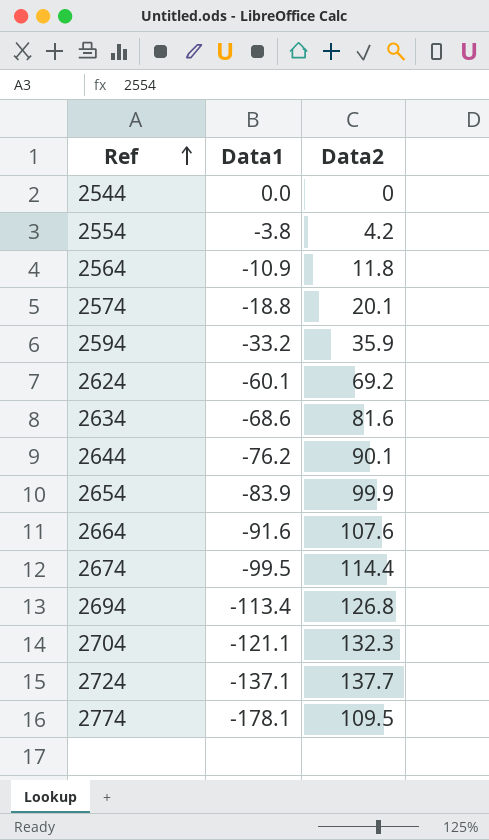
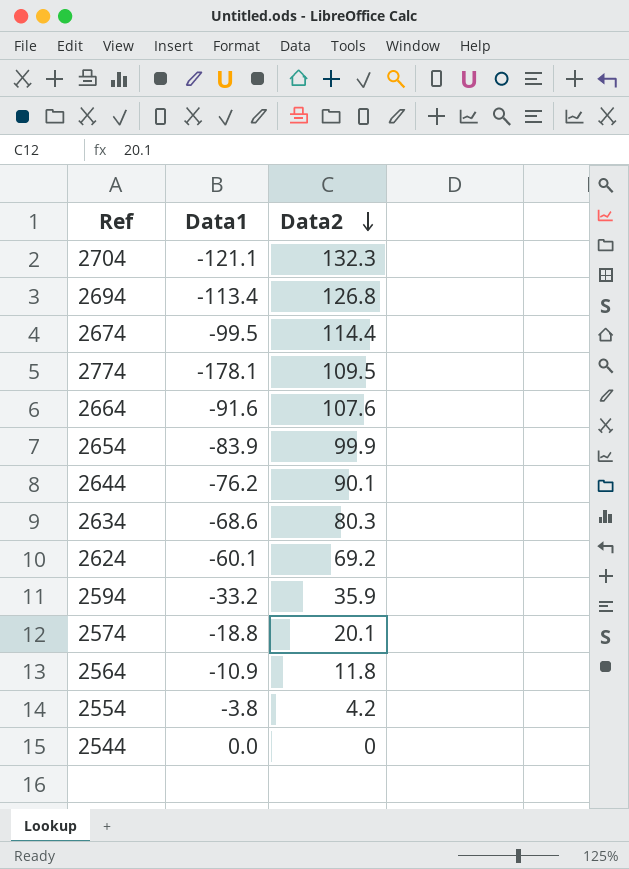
row order: Ref ascending -> Data2 descending
row 2724: -137.1 | 137.7 -> none
2634 | Data2: 81.6 -> 80.3

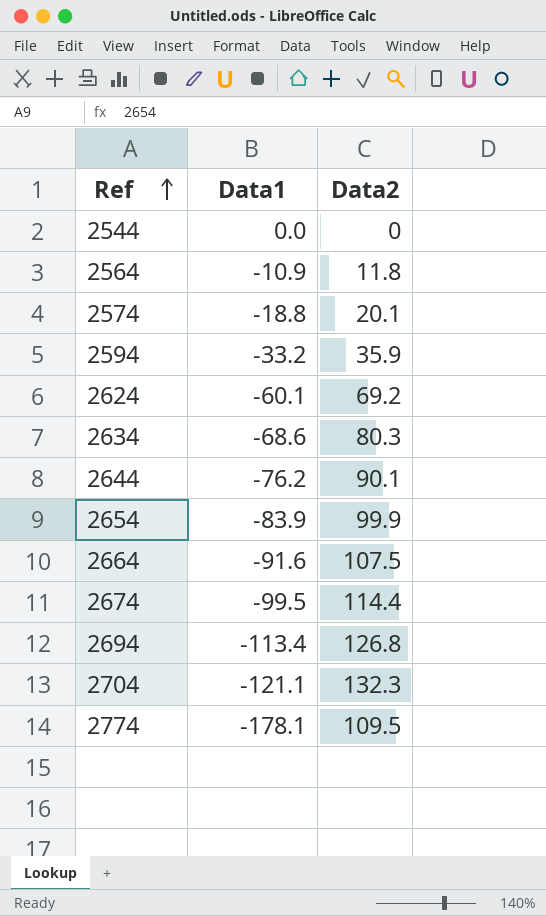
row order: Data2 descending -> Ref ascending
row 2554: -3.8 | 4.2 -> none
2664 | Data2: 107.6 -> 107.5

